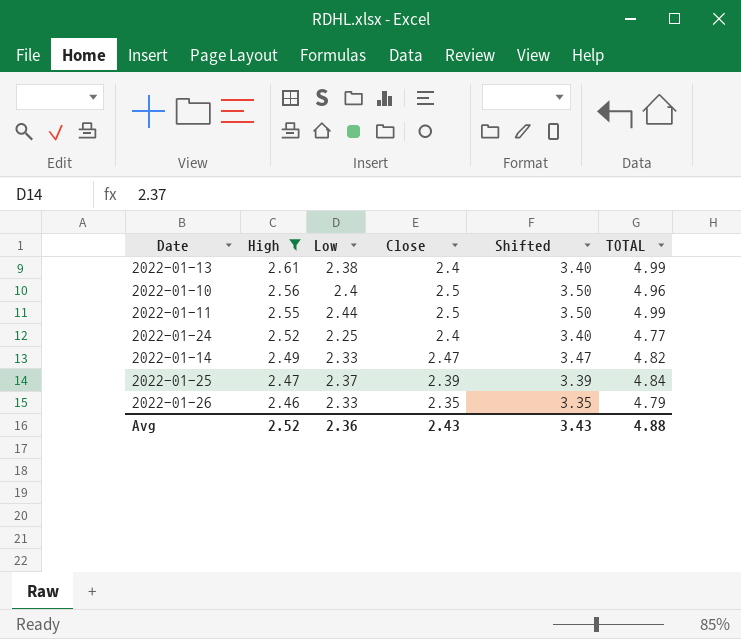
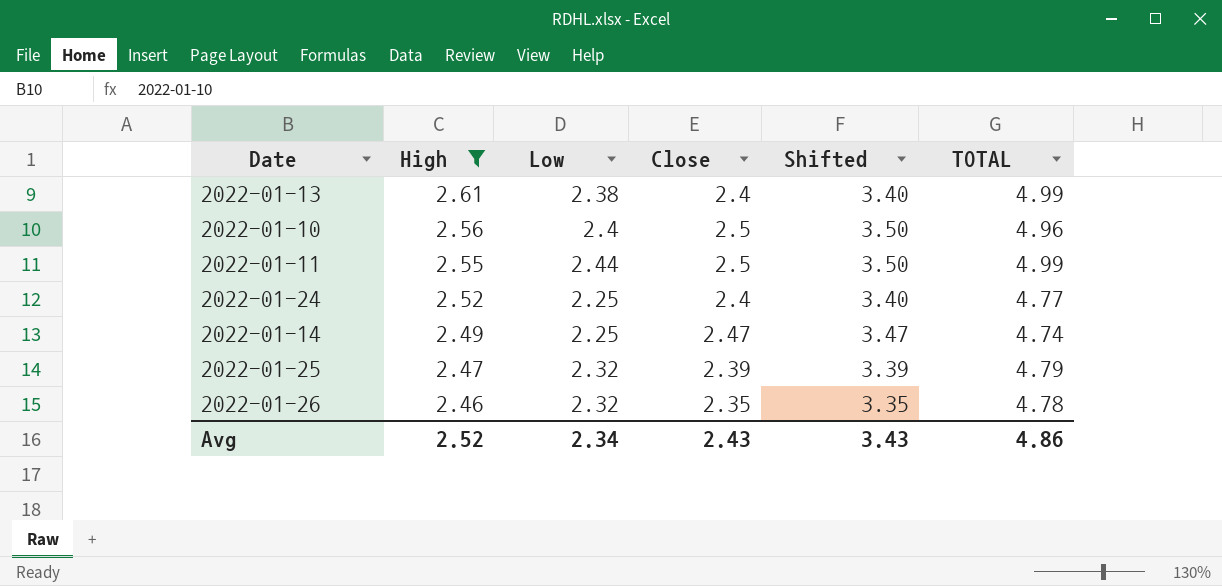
2022-01-14 | Low: 2.33 -> 2.25
2022-01-14 | TOTAL: 4.82 -> 4.74
2022-01-25 | Low: 2.37 -> 2.32
2022-01-25 | TOTAL: 4.84 -> 4.79
2022-01-26 | Low: 2.33 -> 2.32
2022-01-26 | TOTAL: 4.79 -> 4.78
Avg | Low: 2.36 -> 2.34
Avg | TOTAL: 4.88 -> 4.86

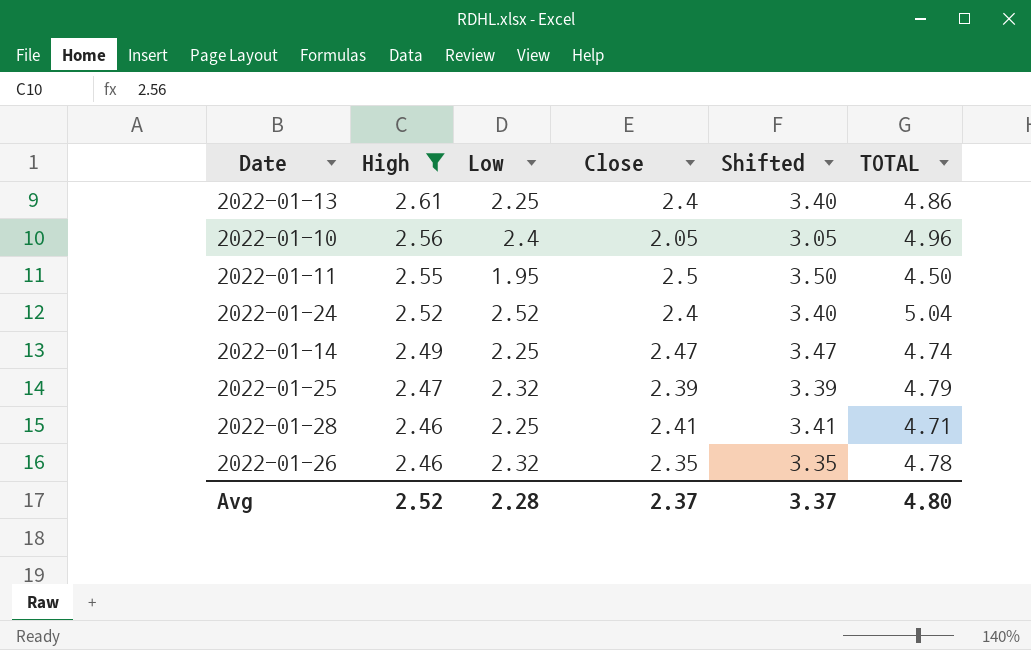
2022-01-13 | Low: 2.38 -> 2.25
2022-01-13 | TOTAL: 4.99 -> 4.86
2022-01-10 | Close: 2.5 -> 2.05
2022-01-10 | Shifted: 3.50 -> 3.05
2022-01-11 | Low: 2.44 -> 1.95
2022-01-11 | TOTAL: 4.99 -> 4.50
2022-01-24 | Low: 2.25 -> 2.52
2022-01-24 | TOTAL: 4.77 -> 5.04
row 2022-01-28: none -> 2.46 | 2.25 | 2.41 | 3.41 | 4.71
Avg | Low: 2.34 -> 2.28
Avg | Close: 2.43 -> 2.37
Avg | Shifted: 3.43 -> 3.37
Avg | TOTAL: 4.86 -> 4.80

